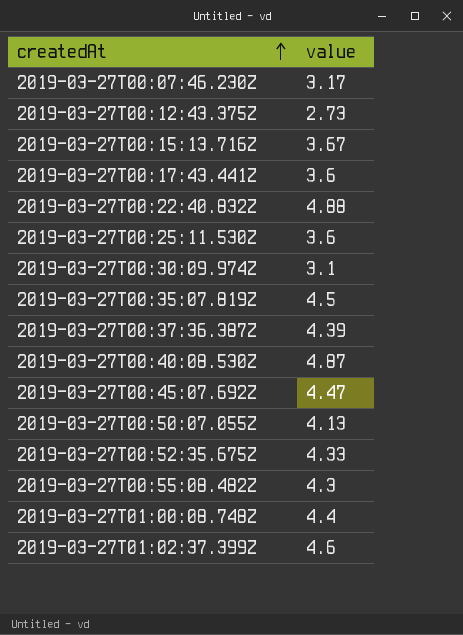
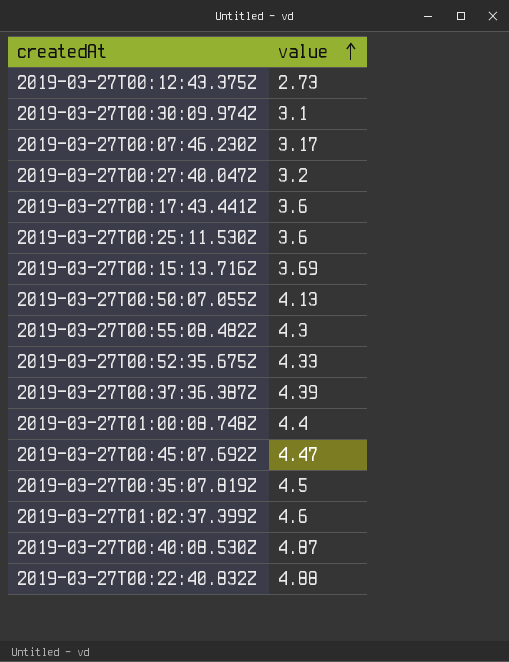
row order: createdAt ascending -> value ascending
row 2019-03-27T00:27:40.047Z: none -> 3.2
2019-03-27T00:15:13.716Z | value: 3.67 -> 3.69

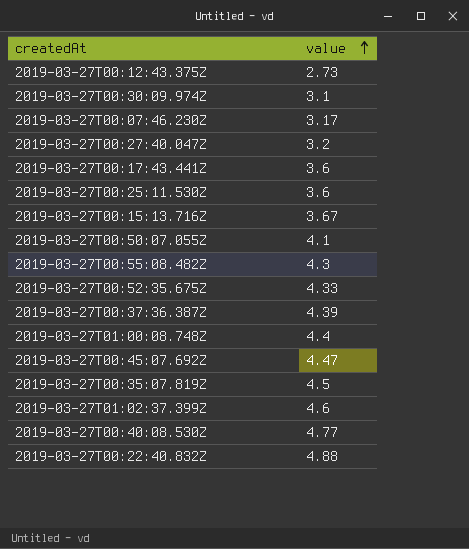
2019-03-27T00:15:13.716Z | value: 3.69 -> 3.67
2019-03-27T00:50:07.055Z | value: 4.13 -> 4.1
2019-03-27T00:40:08.530Z | value: 4.87 -> 4.77

